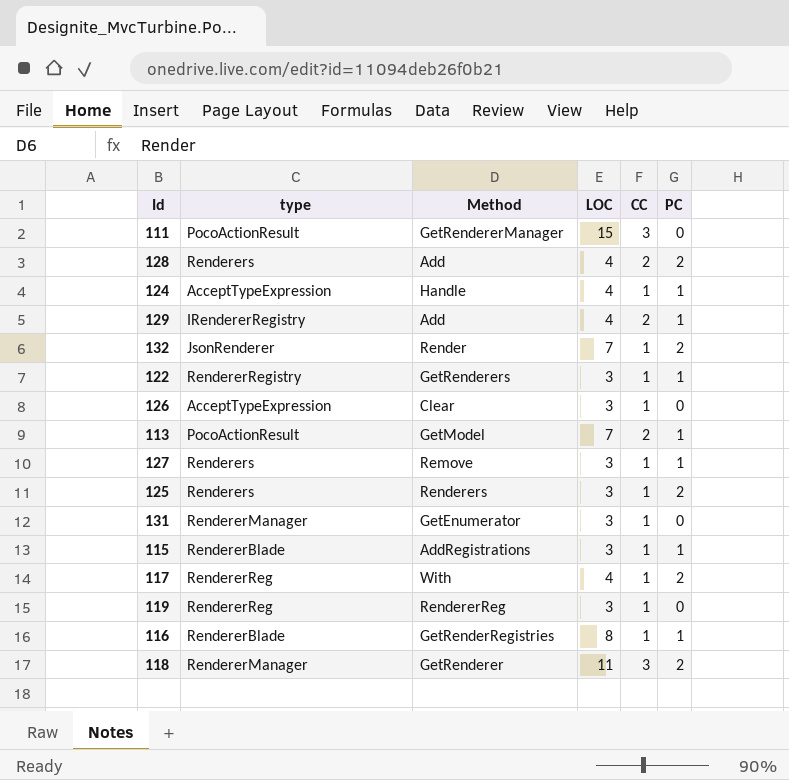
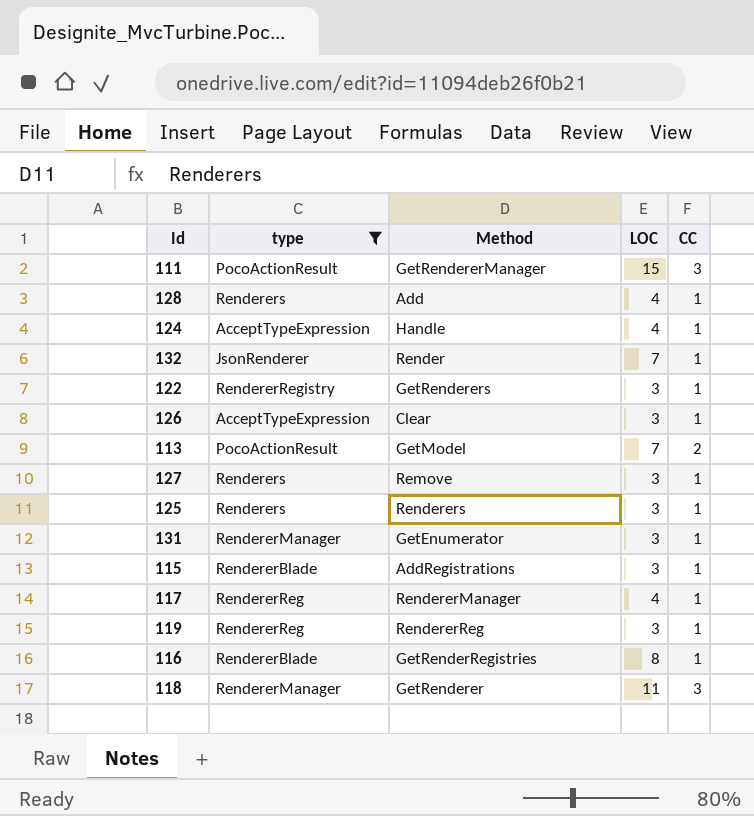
filter: none -> type != IRendererRegistry
column PC | position: 6 -> none
128 | CC: 2 -> 1
117 | Method: With -> RendererManager

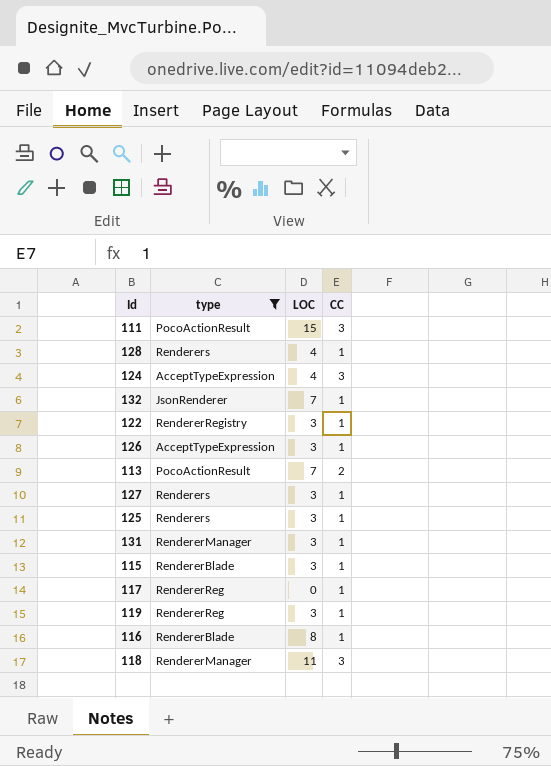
column Method | position: 3 -> none
124 | CC: 1 -> 3
117 | LOC: 4 -> 0

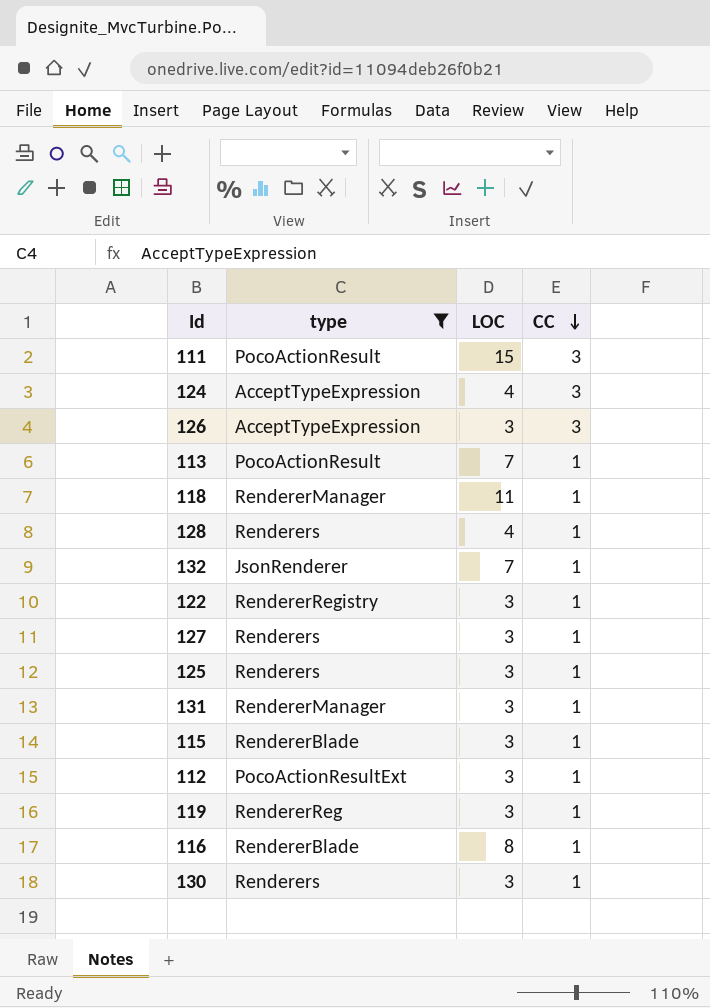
row order: none -> CC descending
row 117: RendererReg | 0 | 1 -> none
126 | CC: 1 -> 3
113 | CC: 2 -> 1
118 | CC: 3 -> 1
row 112: none -> PocoActionResultExt | 3 | 1
row 130: none -> Renderers | 3 | 1

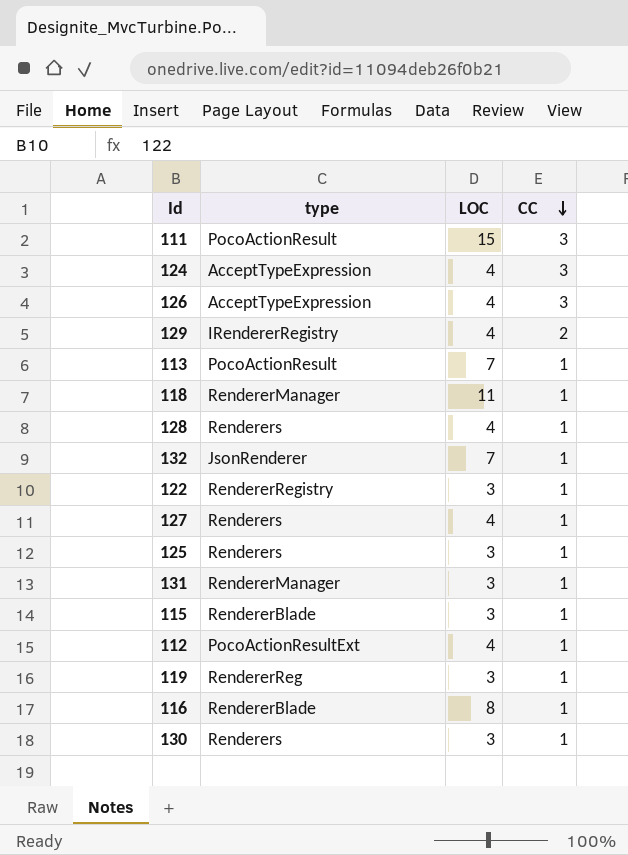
filter: type != IRendererRegistry -> none
126 | LOC: 3 -> 4
127 | LOC: 3 -> 4
112 | LOC: 3 -> 4

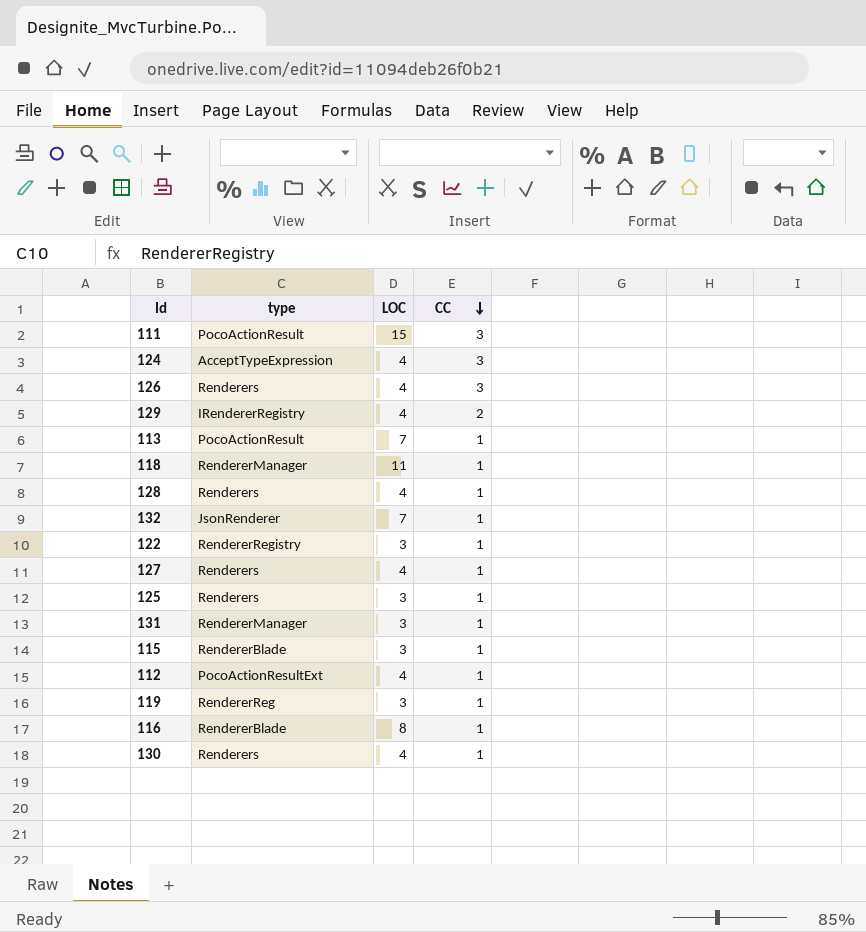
126 | type: AcceptTypeExpression -> Renderers
130 | LOC: 3 -> 4

